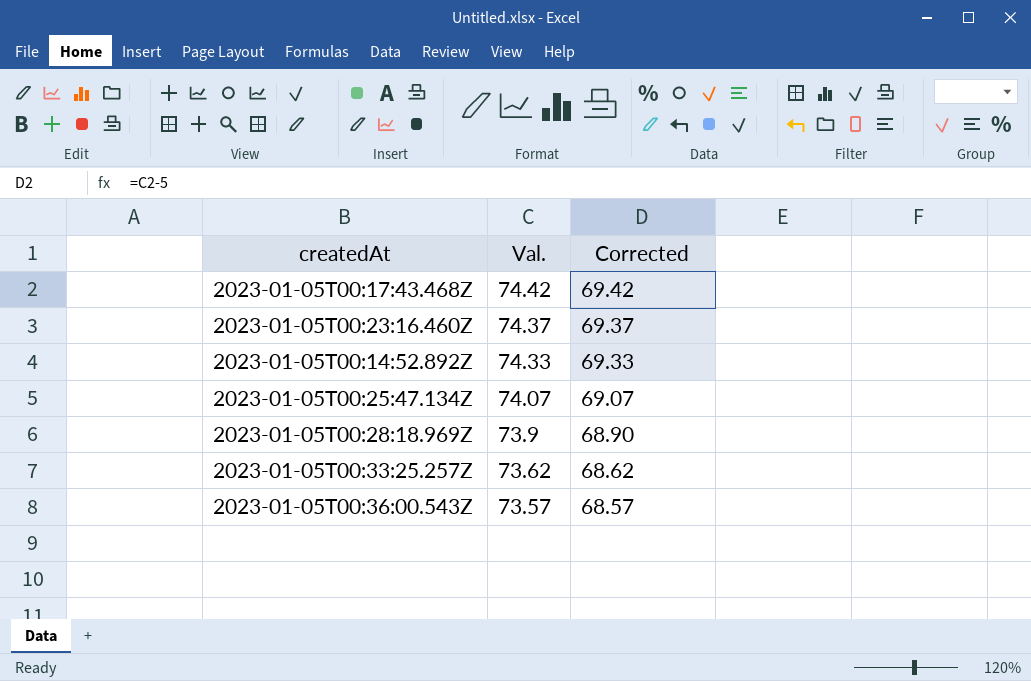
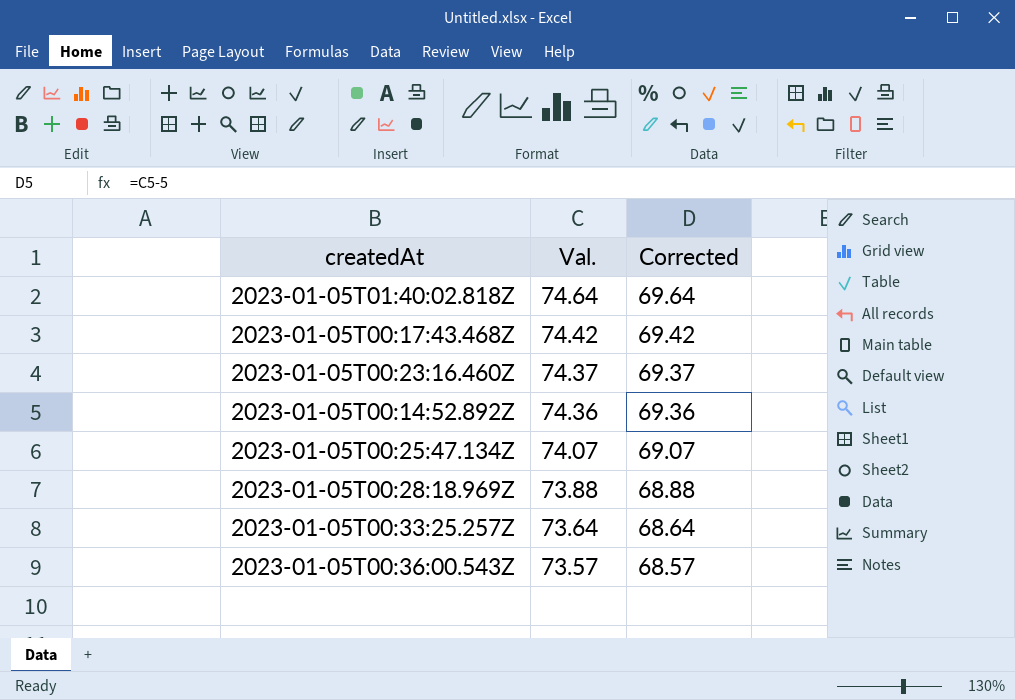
row 2023-01-05T01:40:02.818Z: none -> 74.64 | 69.64
2023-01-05T00:14:52.892Z | Val.: 74.33 -> 74.36
2023-01-05T00:14:52.892Z | Corrected: 69.33 -> 69.36
2023-01-05T00:28:18.969Z | Val.: 73.9 -> 73.88
2023-01-05T00:28:18.969Z | Corrected: 68.90 -> 68.88
2023-01-05T00:33:25.257Z | Val.: 73.62 -> 73.64
2023-01-05T00:33:25.257Z | Corrected: 68.62 -> 68.64

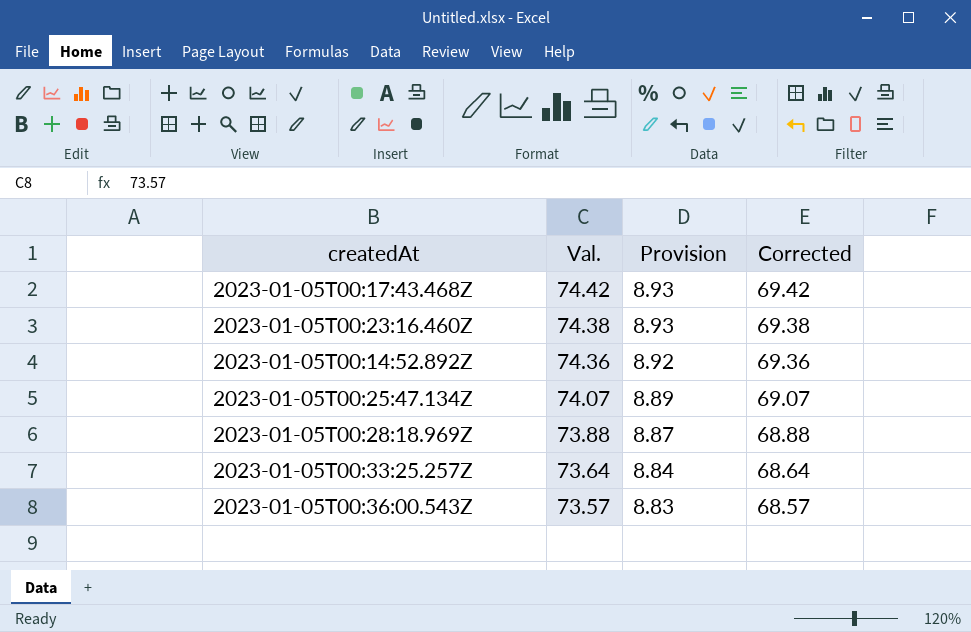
column Provision | formula: none -> [Val.] * 0.12
row 2023-01-05T01:40:02.818Z: 74.64 | 69.64 -> none
2023-01-05T00:23:16.460Z | Val.: 74.37 -> 74.38
2023-01-05T00:23:16.460Z | Corrected: 69.37 -> 69.38

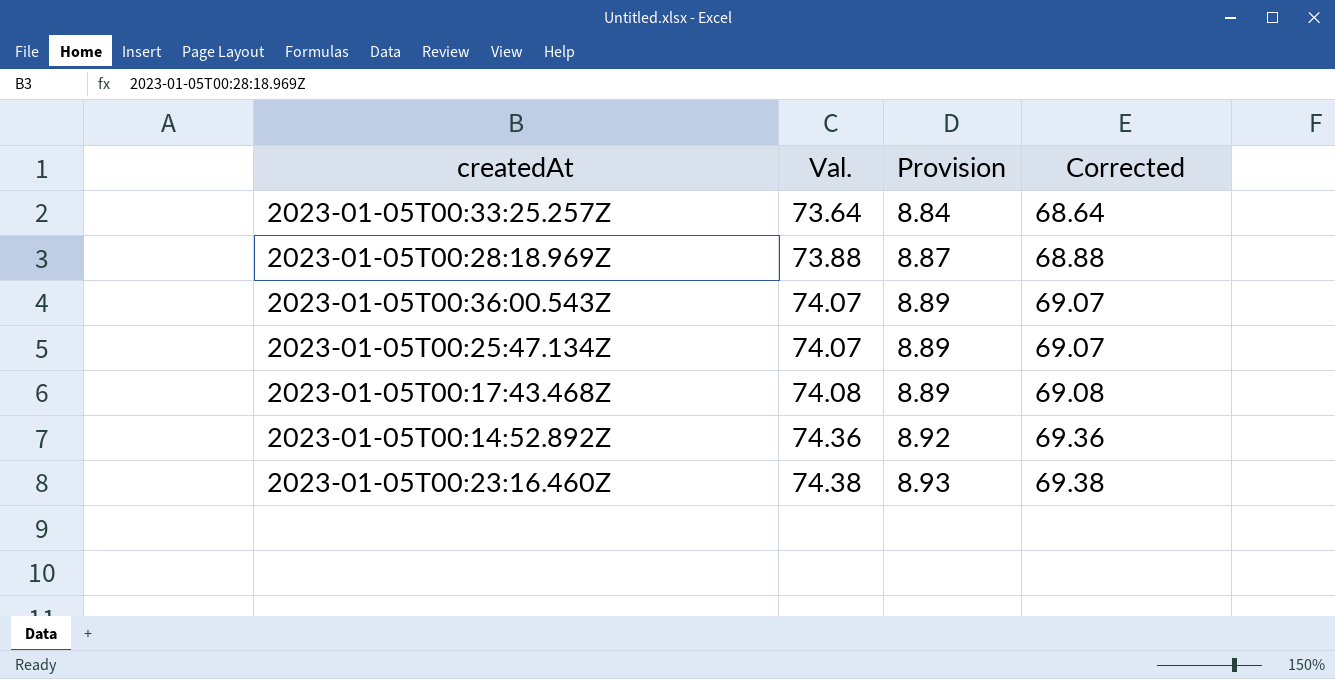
row order: Val. descending -> Val. ascending
2023-01-05T00:36:00.543Z | Val.: 73.57 -> 74.07
2023-01-05T00:36:00.543Z | Provision: 8.83 -> 8.89
2023-01-05T00:36:00.543Z | Corrected: 68.57 -> 69.07
2023-01-05T00:17:43.468Z | Val.: 74.42 -> 74.08
2023-01-05T00:17:43.468Z | Provision: 8.93 -> 8.89
2023-01-05T00:17:43.468Z | Corrected: 69.42 -> 69.08

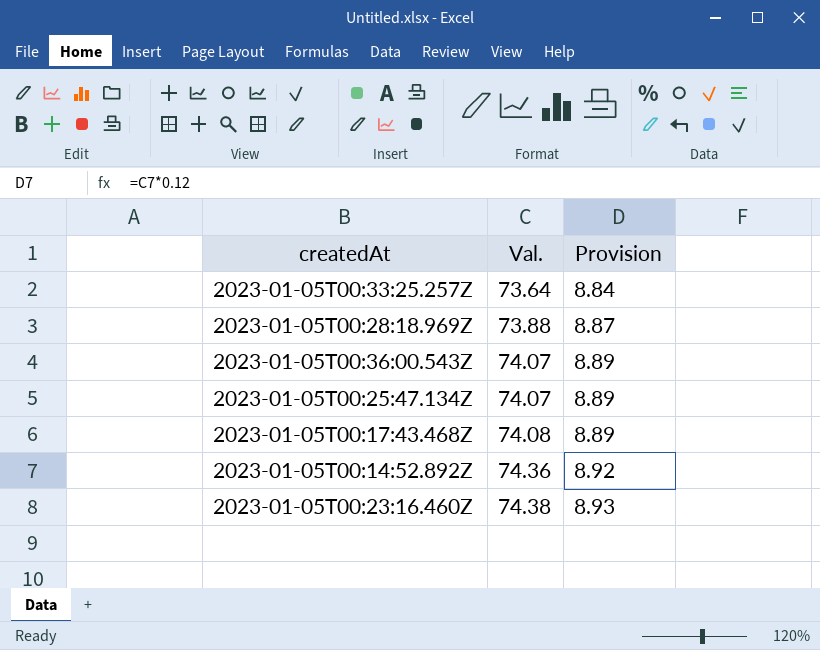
column Corrected | formula: [Val.] - 5 -> none

